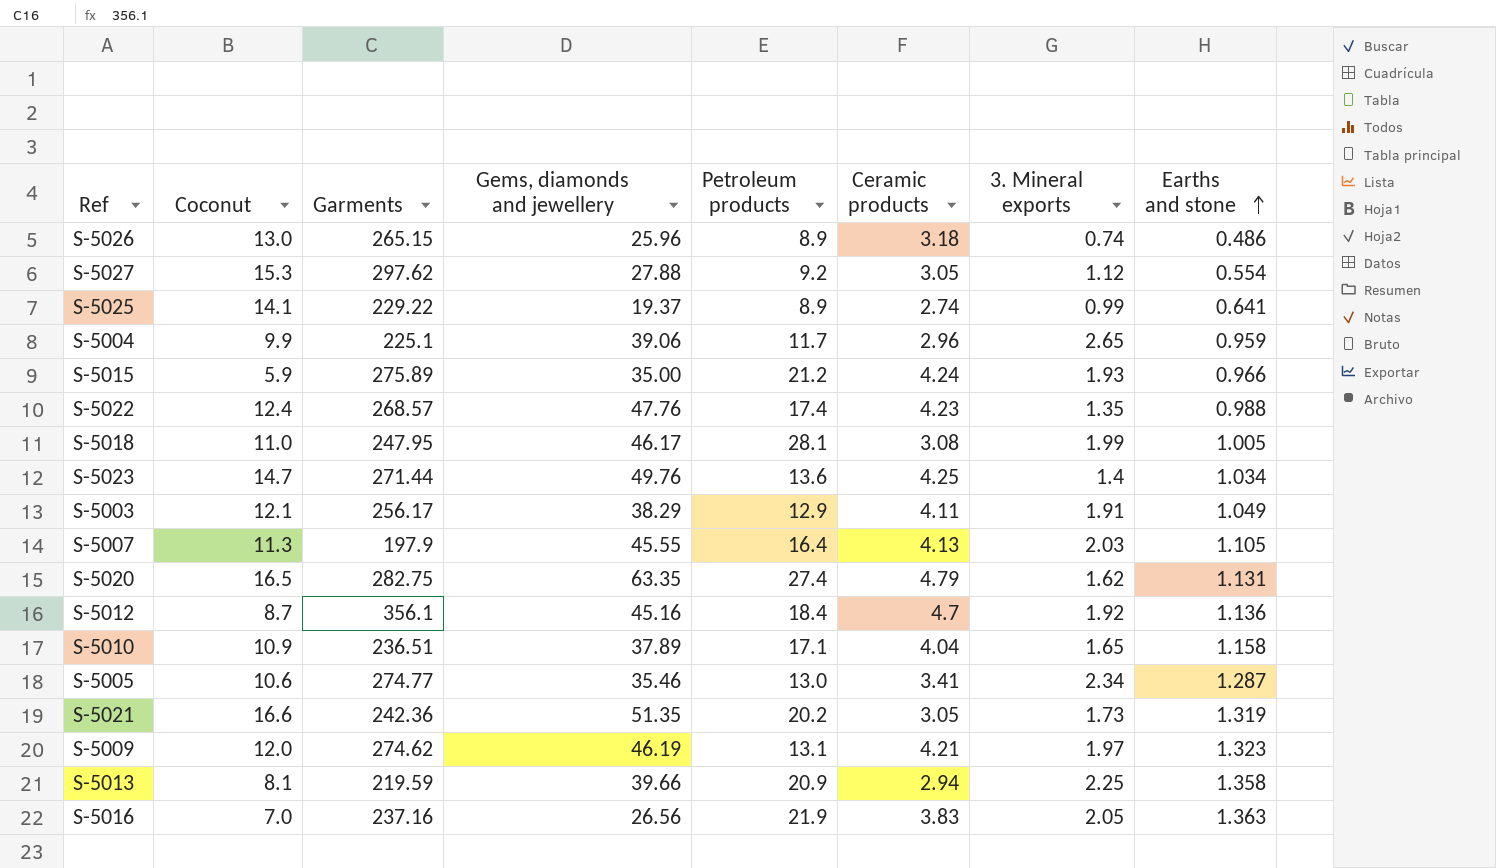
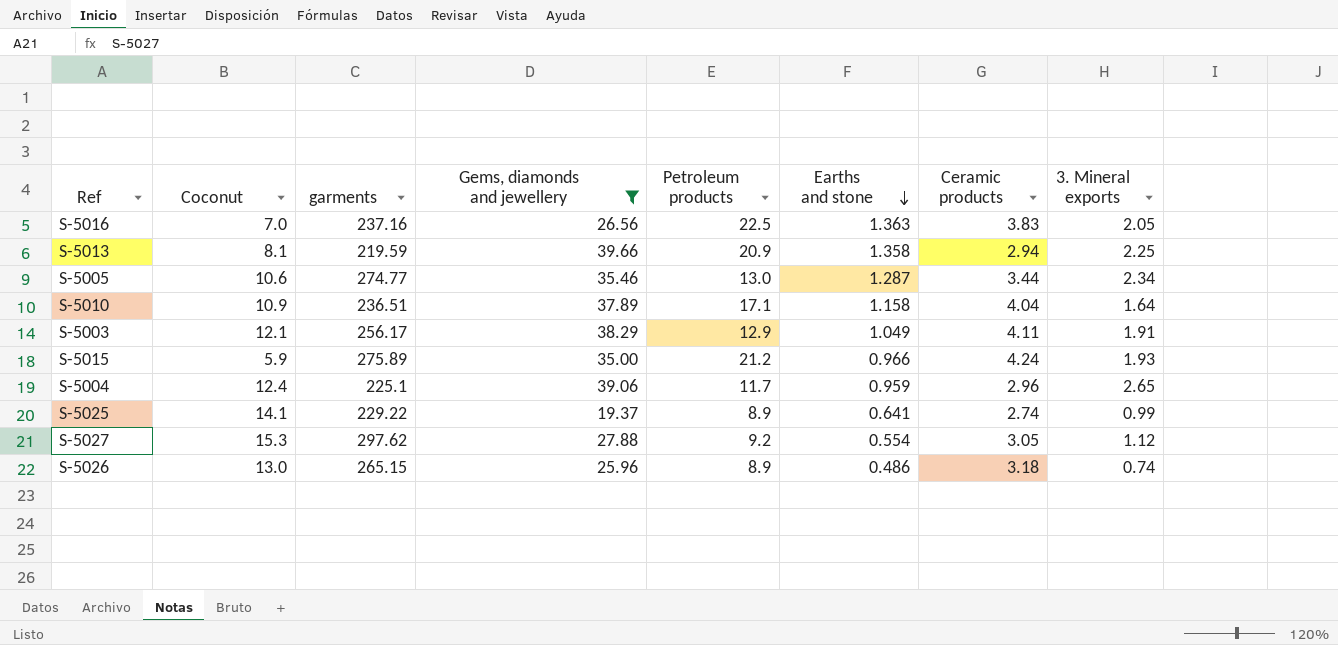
filter: none -> Gems, diamonds and jewellery <= 39.66
row order: Earths and stone ascending -> Earths and stone descending
column name: Garments -> garments
column Earths and stone | position: 8 -> 6
S-5016 | Petroleum products: 21.9 -> 22.5
S-5005 | Ceramic products: 3.41 -> 3.44
S-5010 | 3. Mineral exports: 1.65 -> 1.64
S-5004 | Coconut: 9.9 -> 12.4

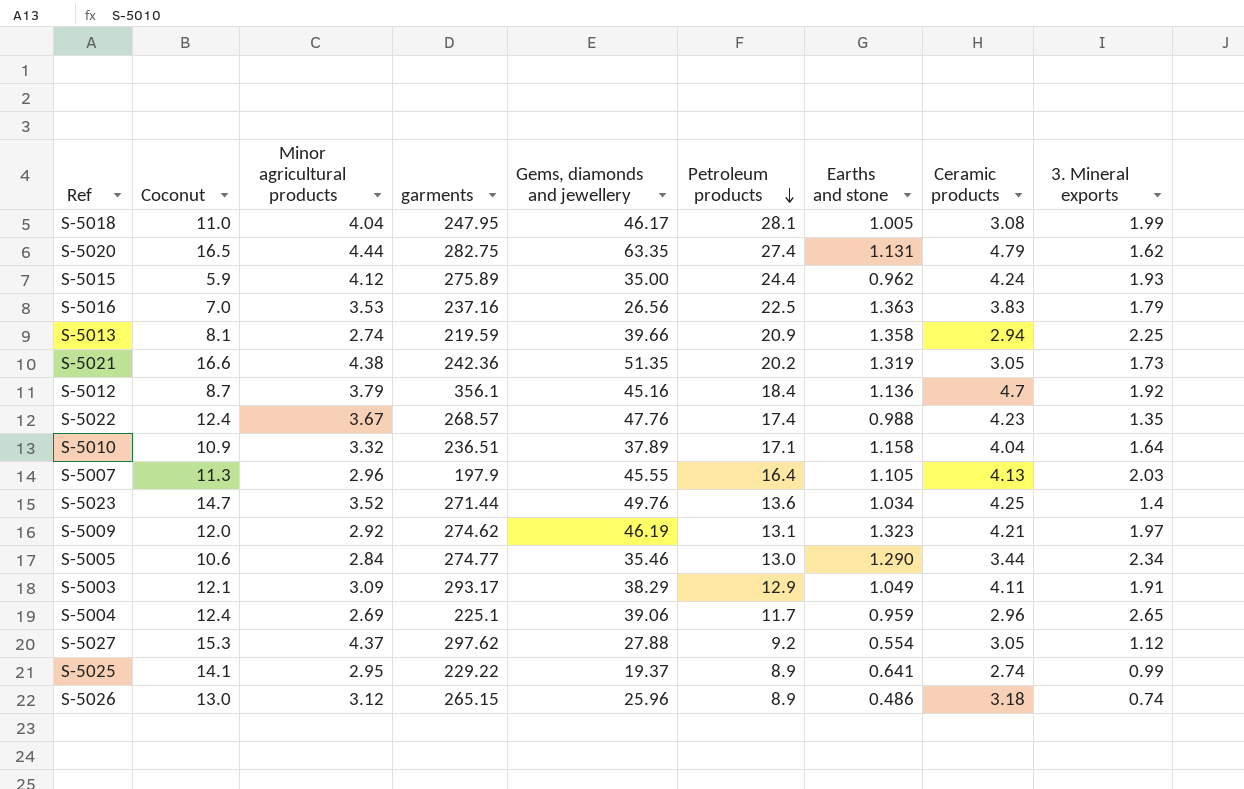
filter: Gems, diamonds and jewellery <= 39.66 -> none
row order: Earths and stone descending -> Petroleum products descending
column Minor agricultural products | position: none -> 3
S-5015 | Petroleum products: 21.2 -> 24.4
S-5015 | Earths and stone: 0.966 -> 0.962
S-5016 | 3. Mineral exports: 2.05 -> 1.79
S-5005 | Earths and stone: 1.287 -> 1.290
S-5003 | garments: 256.17 -> 293.17

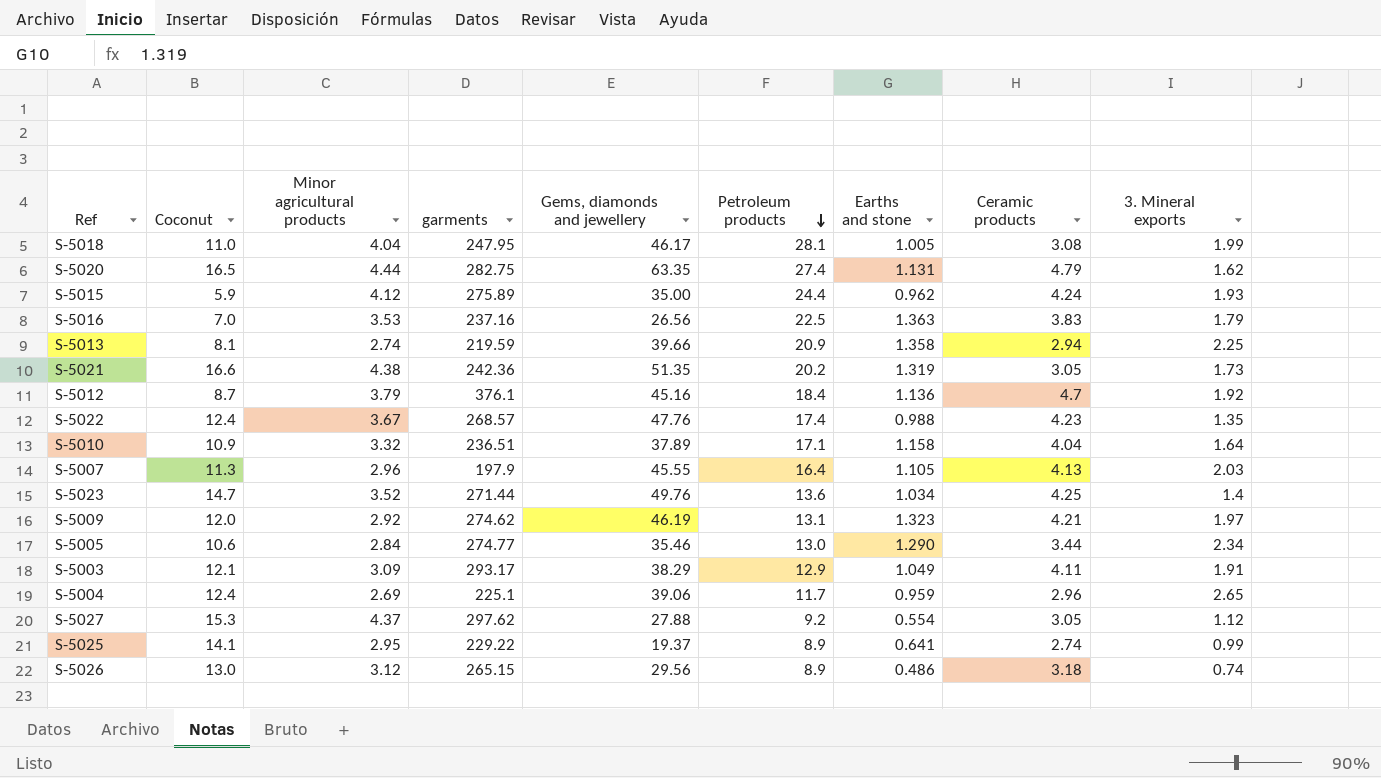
S-5012 | garments: 356.1 -> 376.1
S-5026 | Gems, diamonds and jewellery: 25.96 -> 29.56

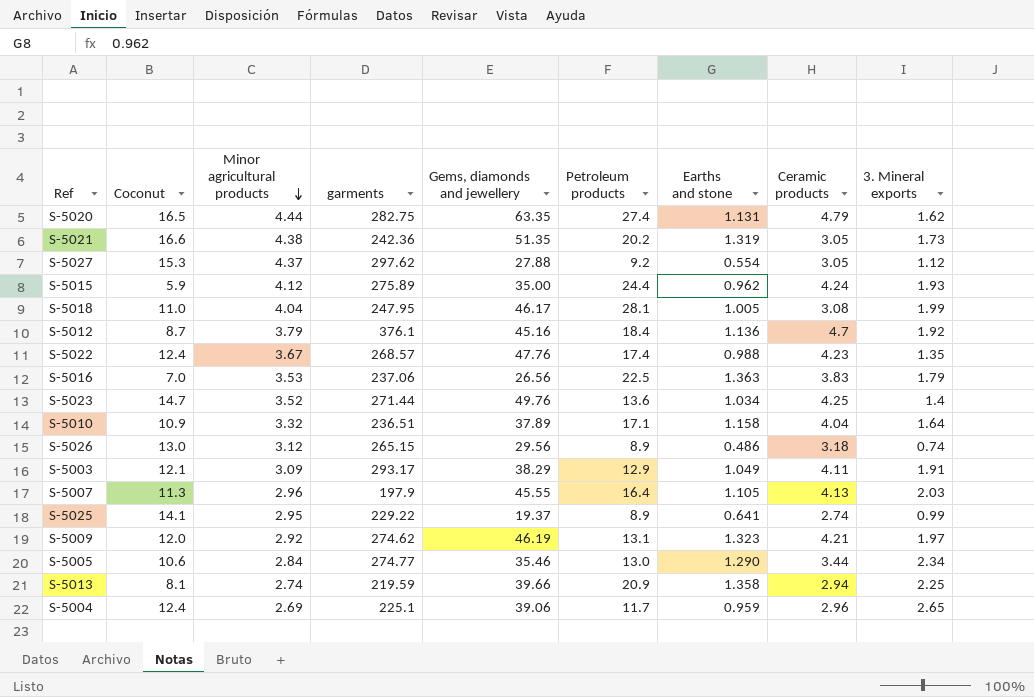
row order: Petroleum products descending -> Minor agricultural products descending
S-5016 | garments: 237.16 -> 237.06

